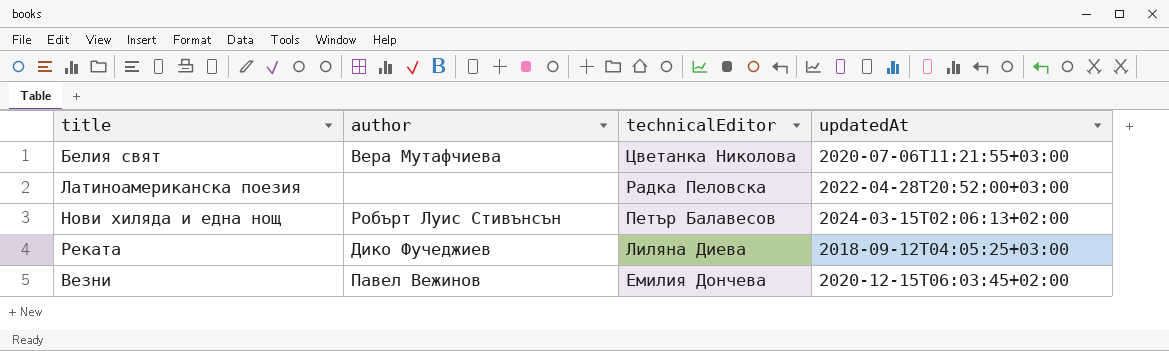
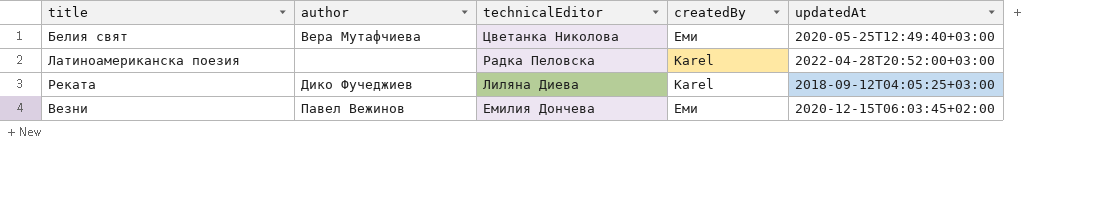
column createdBy | position: none -> 4
row Нови хиляда и една нощ: Робърт Луис Стивънсън | Петър Балавесов | 2024-03-15T02:06:13+02:00 -> none
Белия свят | updatedAt: 2020-07-06T11:21:55+03:00 -> 2020-05-25T12:49:40+03:00

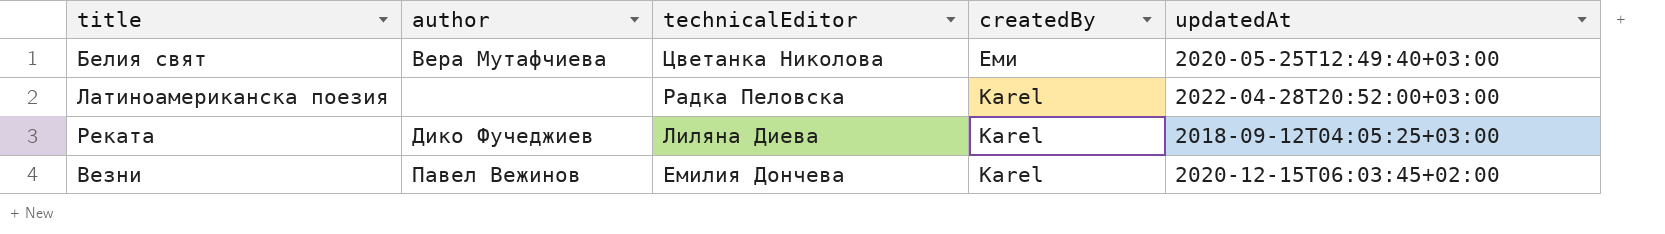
Везни | createdBy: Еми -> Karel

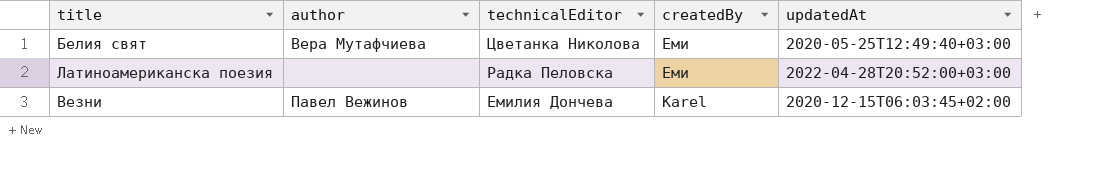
row Реката: Дико Фучеджиев | Лиляна Диева | Karel | 2018-09-12T04:05:25+03:00 -> none
Латиноамериканска поезия | createdBy: Karel -> Еми

